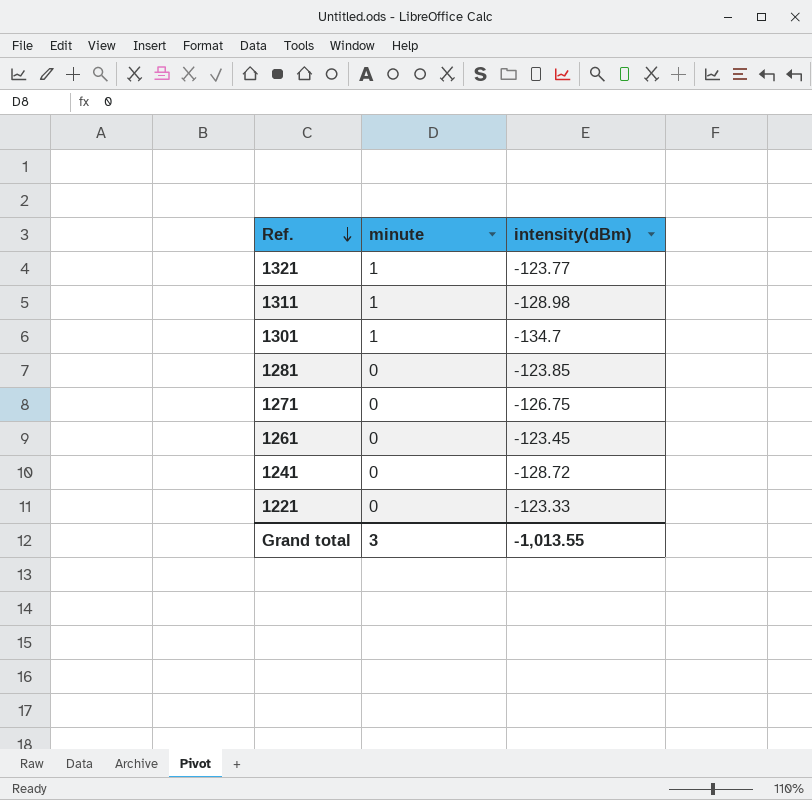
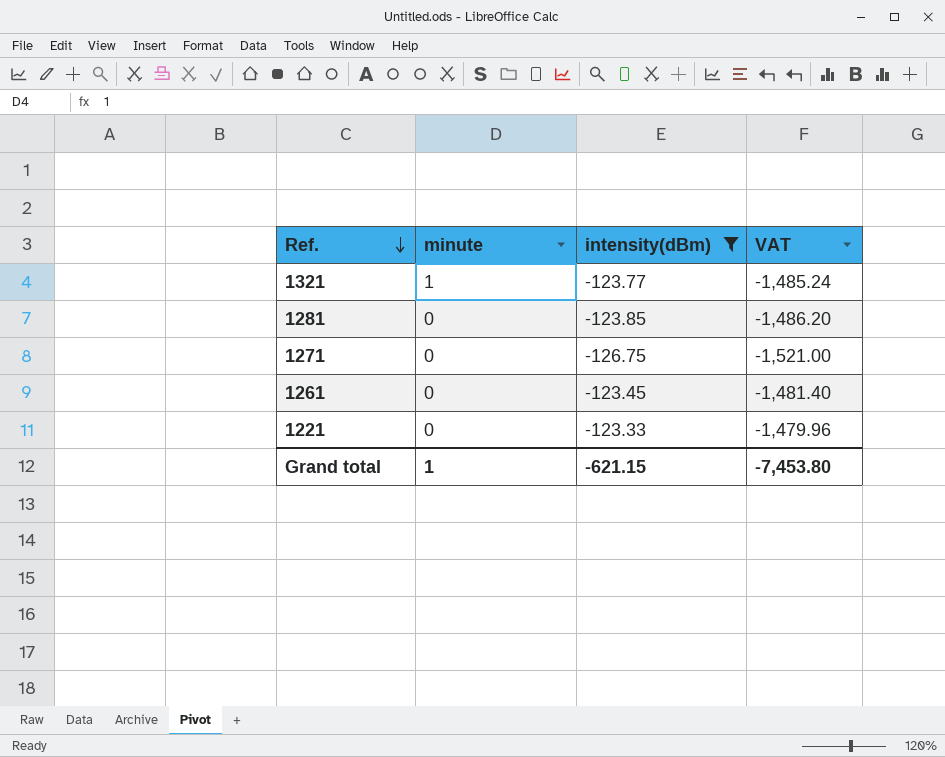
filter: none -> intensity(dBm) >= -126.75
column VAT | formula: none -> [intensity(dBm)] * 12
Grand total | minute: 3 -> 1
Grand total | intensity(dBm): -1,013.55 -> -621.15

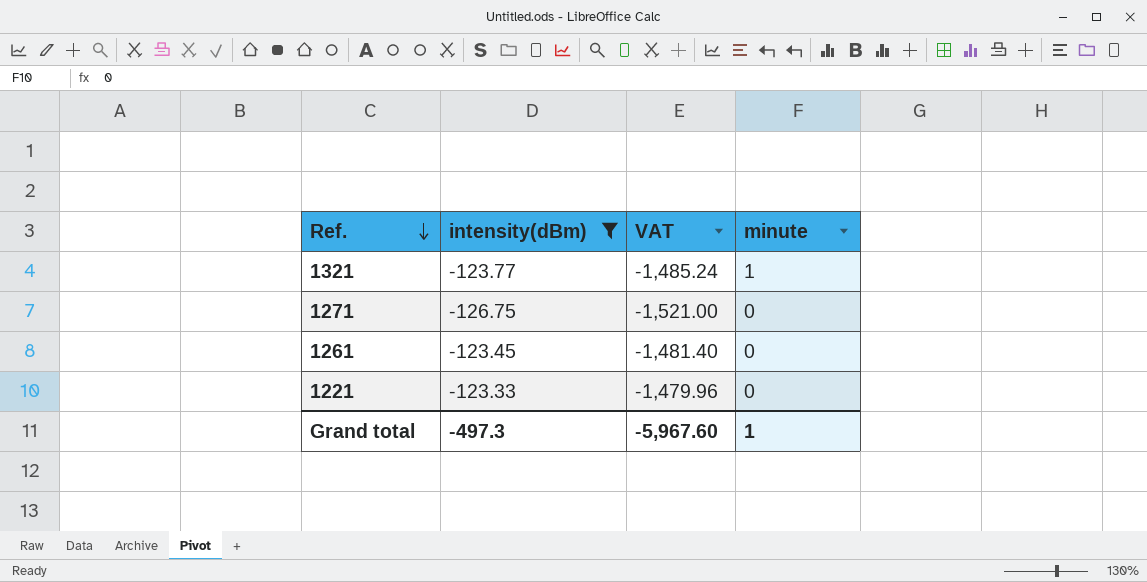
column minute | position: 2 -> 4
row 1281: 0 | -123.85 | -1,486.20 -> none
Grand total | intensity(dBm): -621.15 -> -497.3
Grand total | VAT: -7,453.80 -> -5,967.60

